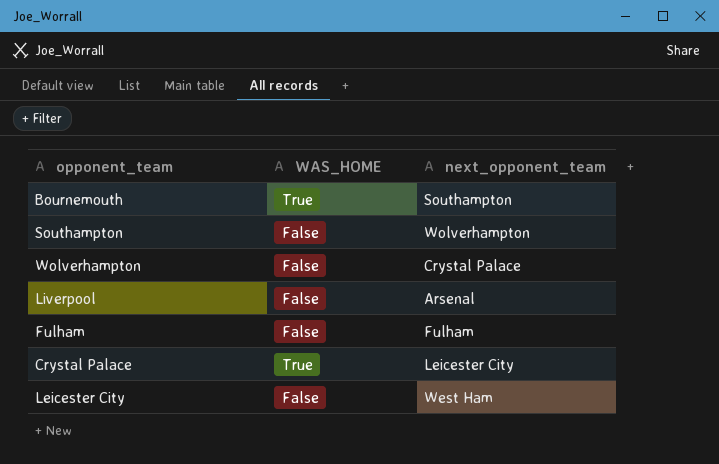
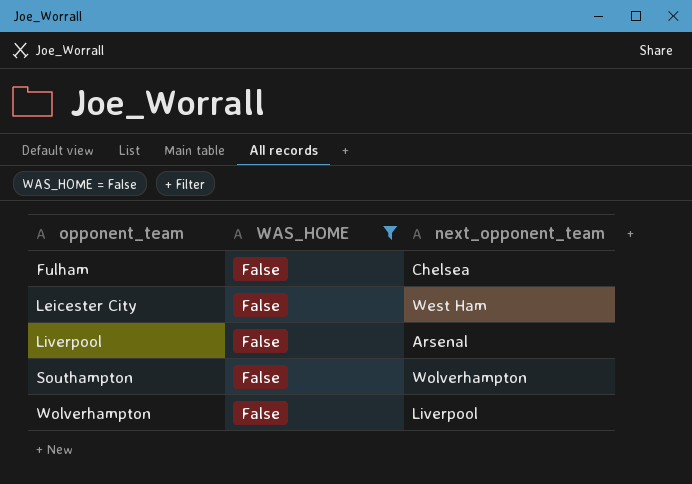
filter: none -> WAS_HOME = False
row order: none -> opponent_team ascending
Fulham | next_opponent_team: Fulham -> Chelsea
Wolverhampton | next_opponent_team: Crystal Palace -> Liverpool

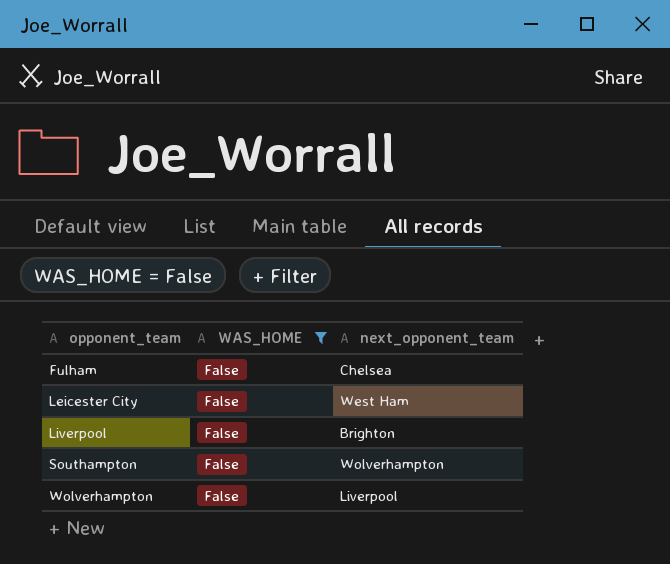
Liverpool | next_opponent_team: Arsenal -> Brighton

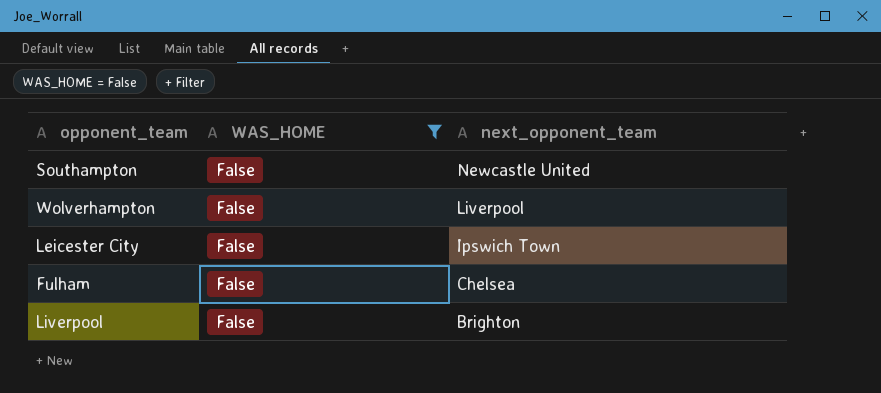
row order: opponent_team ascending -> next_opponent_team descending
Southampton | next_opponent_team: Wolverhampton -> Newcastle United
Leicester City | next_opponent_team: West Ham -> Ipswich Town

